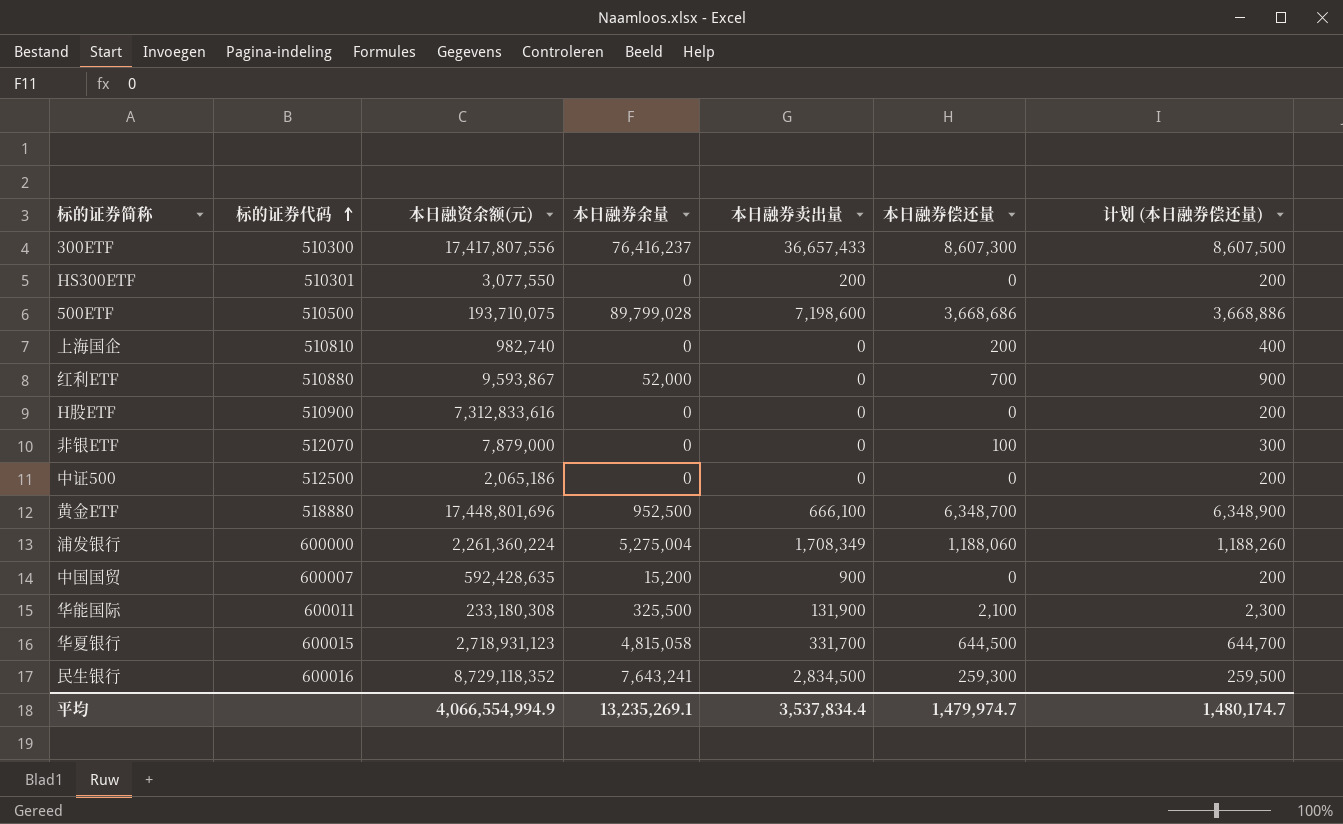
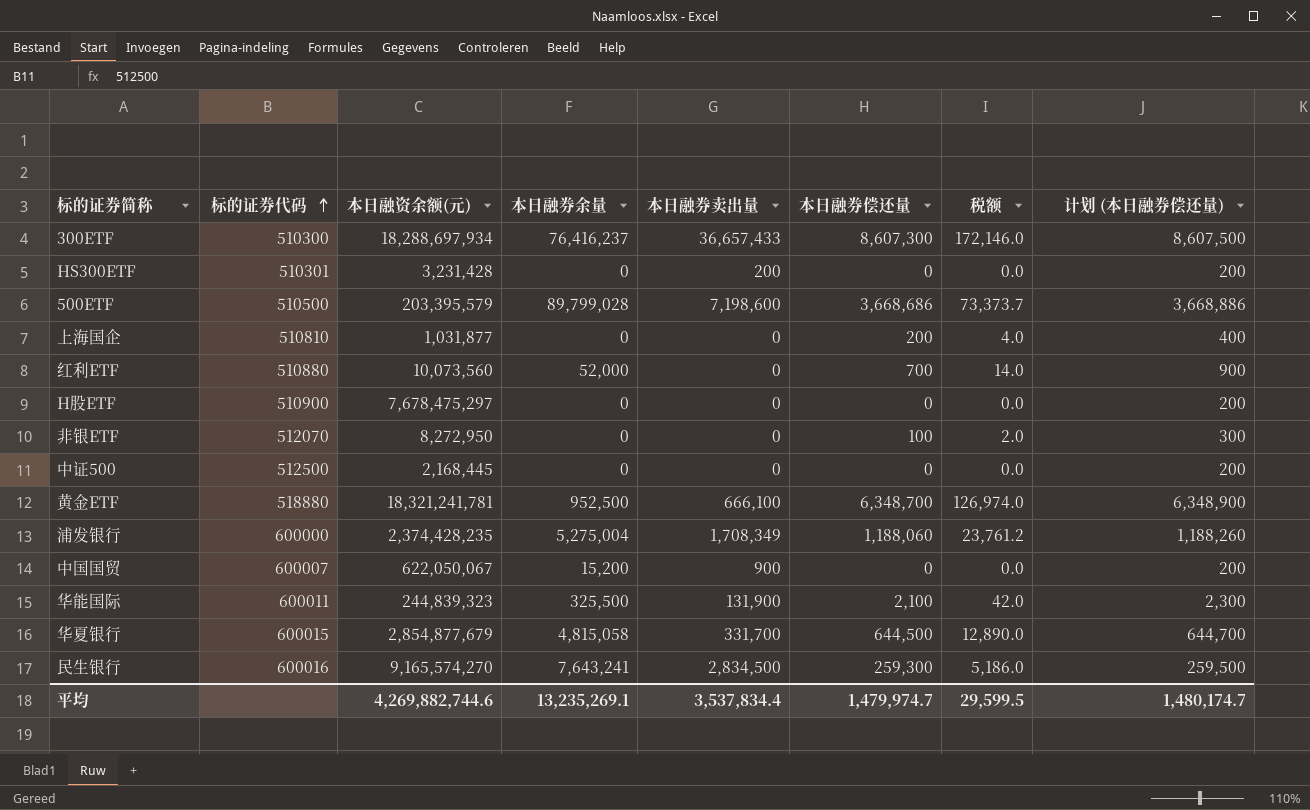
column 税额 | formula: none -> [本日融券偿还量] * 0.02
300ETF | 本日融资余额(元): 17,417,807,556 -> 18,288,697,934
HS300ETF | 本日融资余额(元): 3,077,550 -> 3,231,428
500ETF | 本日融资余额(元): 193,710,075 -> 203,395,579
上海国企 | 本日融资余额(元): 982,740 -> 1,031,877
红利ETF | 本日融资余额(元): 9,593,867 -> 10,073,560
H股ETF | 本日融资余额(元): 7,312,833,616 -> 7,678,475,297
非银ETF | 本日融资余额(元): 7,879,000 -> 8,272,950
中证500 | 本日融资余额(元): 2,065,186 -> 2,168,445
黄金ETF | 本日融资余额(元): 17,448,801,696 -> 18,321,241,781
浦发银行 | 本日融资余额(元): 2,261,360,224 -> 2,374,428,235
中国国贸 | 本日融资余额(元): 592,428,635 -> 622,050,067
华能国际 | 本日融资余额(元): 233,180,308 -> 244,839,323
华夏银行 | 本日融资余额(元): 2,718,931,123 -> 2,854,877,679
民生银行 | 本日融资余额(元): 8,729,118,352 -> 9,165,574,270
平均 | 本日融资余额(元): 4,066,554,994.9 -> 4,269,882,744.6

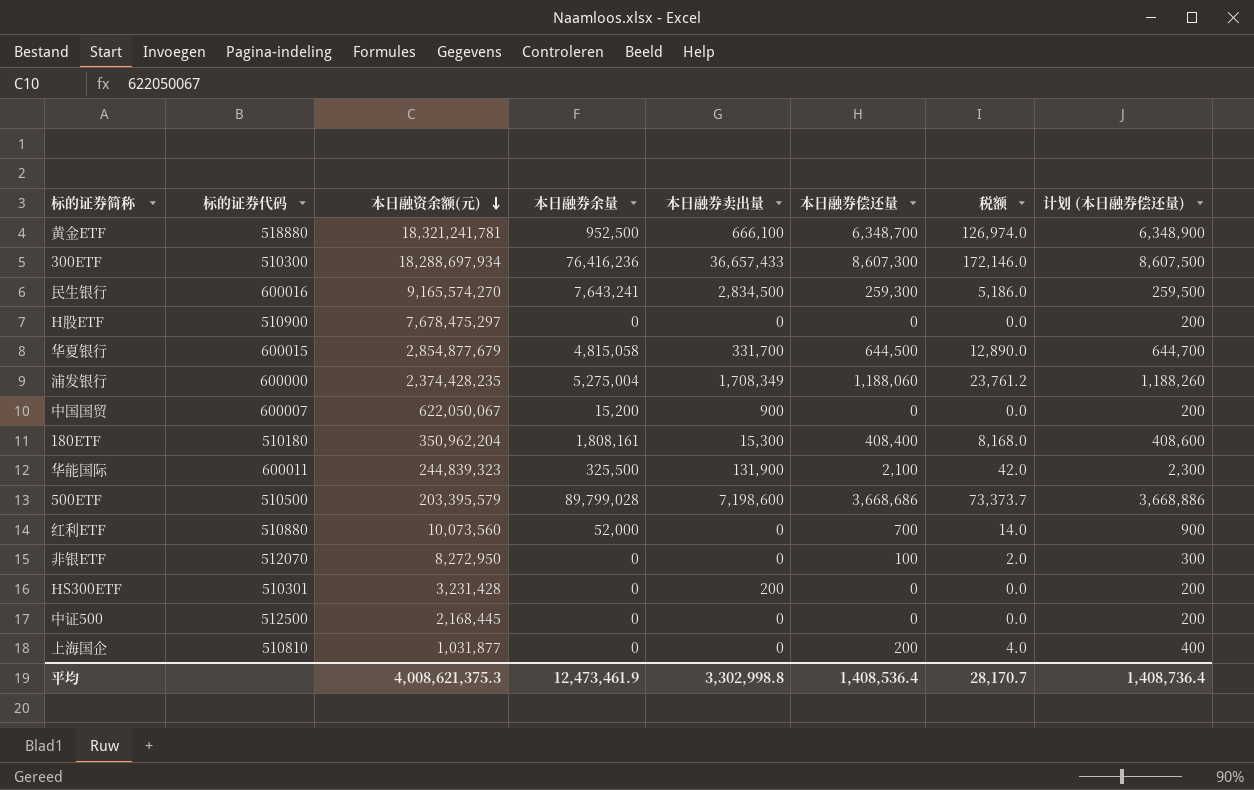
row order: 标的证券代码 ascending -> 本日融资余额(元) descending
300ETF | 本日融券余量: 76,416,237 -> 76,416,236
row 180ETF: none -> 510180 | 350,962,204 | 1,808,161 | 15,300 | 408,400 | 8,168.0 | 408,600
平均 | 本日融资余额(元): 4,269,882,744.6 -> 4,008,621,375.3
平均 | 本日融券余量: 13,235,269.1 -> 12,473,461.9
平均 | 本日融券卖出量: 3,537,834.4 -> 3,302,998.8
平均 | 本日融券偿还量: 1,479,974.7 -> 1,408,536.4
平均 | 税额: 29,599.5 -> 28,170.7
平均 | 计划 (本日融券偿还量): 1,480,174.7 -> 1,408,736.4

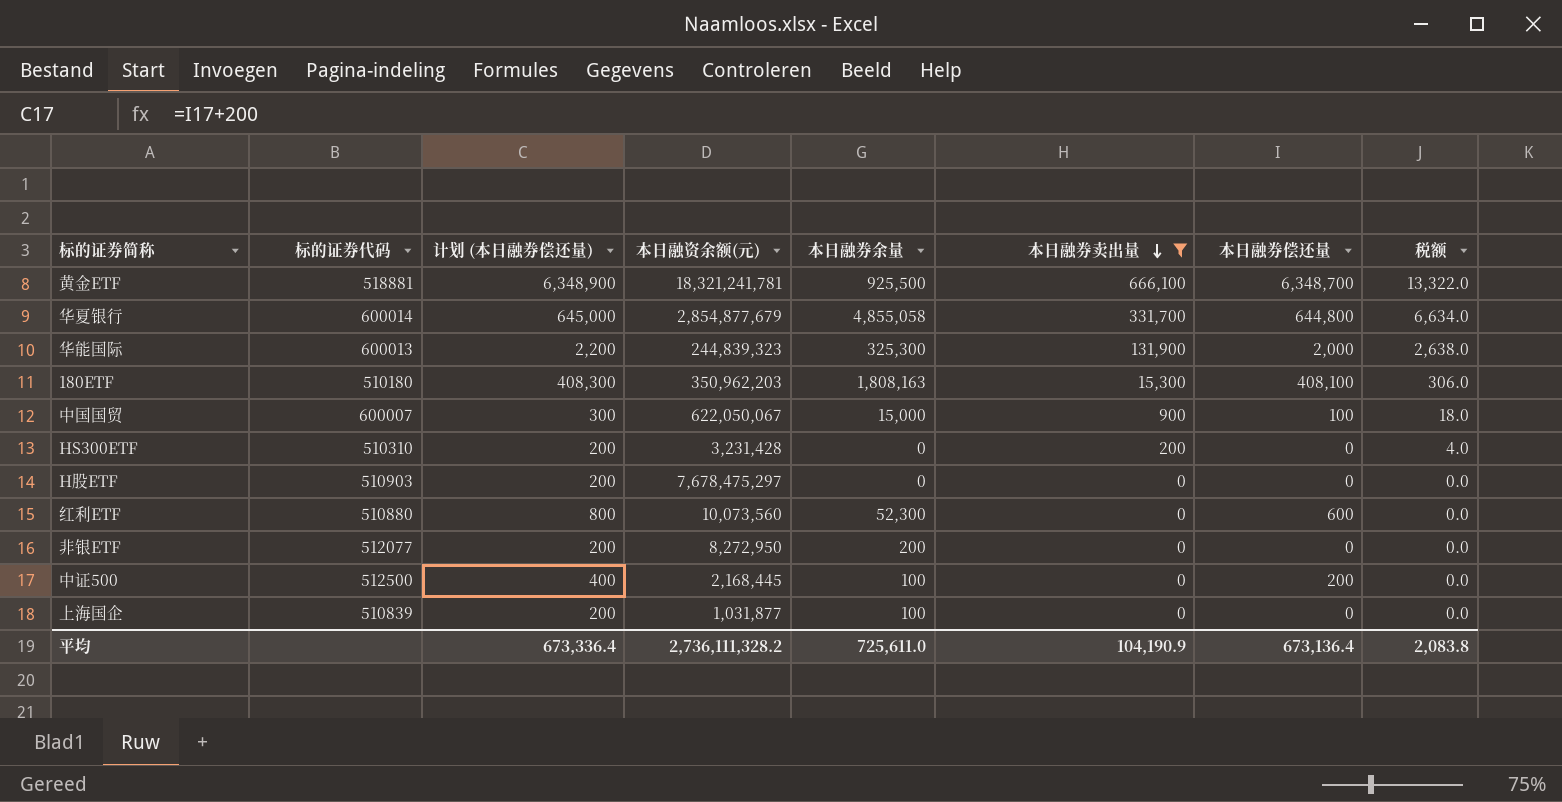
filter: none -> 本日融券卖出量 <= 666,100
row order: 本日融资余额(元) descending -> 本日融券卖出量 descending
column 计划 (本日融券偿还量) | position: 8 -> 3
column 税额 | formula: [本日融券偿还量] * 0.02 -> [本日融券卖出量] * 0.02
黄金ETF | 标的证券代码: 518880 -> 518881
黄金ETF | 本日融券余量: 952,500 -> 925,500
华夏银行 | 标的证券代码: 600015 -> 600014
华夏银行 | 计划 (本日融券偿还量): 644,700 -> 645,000
华夏银行 | 本日融券余量: 4,815,058 -> 4,855,058
华夏银行 | 本日融券偿还量: 644,500 -> 644,800
华能国际 | 标的证券代码: 600011 -> 600013
华能国际 | 计划 (本日融券偿还量): 2,300 -> 2,200
华能国际 | 本日融券余量: 325,500 -> 325,300
华能国际 | 本日融券偿还量: 2,100 -> 2,000
180ETF | 计划 (本日融券偿还量): 408,600 -> 408,300
180ETF | 本日融资余额(元): 350,962,204 -> 350,962,203
180ETF | 本日融券余量: 1,808,161 -> 1,808,163
180ETF | 本日融券偿还量: 408,400 -> 408,100
中国国贸 | 计划 (本日融券偿还量): 200 -> 300
中国国贸 | 本日融券余量: 15,200 -> 15,000
中国国贸 | 本日融券偿还量: 0 -> 100
HS300ETF | 标的证券代码: 510301 -> 510310
H股ETF | 标的证券代码: 510900 -> 510903
红利ETF | 计划 (本日融券偿还量): 900 -> 800
红利ETF | 本日融券余量: 52,000 -> 52,300
红利ETF | 本日融券偿还量: 700 -> 600
非银ETF | 标的证券代码: 512070 -> 512077
非银ETF | 计划 (本日融券偿还量): 300 -> 200
非银ETF | 本日融券余量: 0 -> 200
非银ETF | 本日融券偿还量: 100 -> 0
中证500 | 计划 (本日融券偿还量): 200 -> 400
中证500 | 本日融券余量: 0 -> 100
中证500 | 本日融券偿还量: 0 -> 200
上海国企 | 标的证券代码: 510810 -> 510839
上海国企 | 计划 (本日融券偿还量): 400 -> 200
上海国企 | 本日融券余量: 0 -> 100
上海国企 | 本日融券偿还量: 200 -> 0
平均 | 计划 (本日融券偿还量): 1,408,736.4 -> 673,336.4
平均 | 本日融资余额(元): 4,008,621,375.3 -> 2,736,111,328.2
平均 | 本日融券余量: 12,473,461.9 -> 725,611.0
平均 | 本日融券卖出量: 3,302,998.8 -> 104,190.9
平均 | 本日融券偿还量: 1,408,536.4 -> 673,136.4
平均 | 税额: 28,170.7 -> 2,083.8

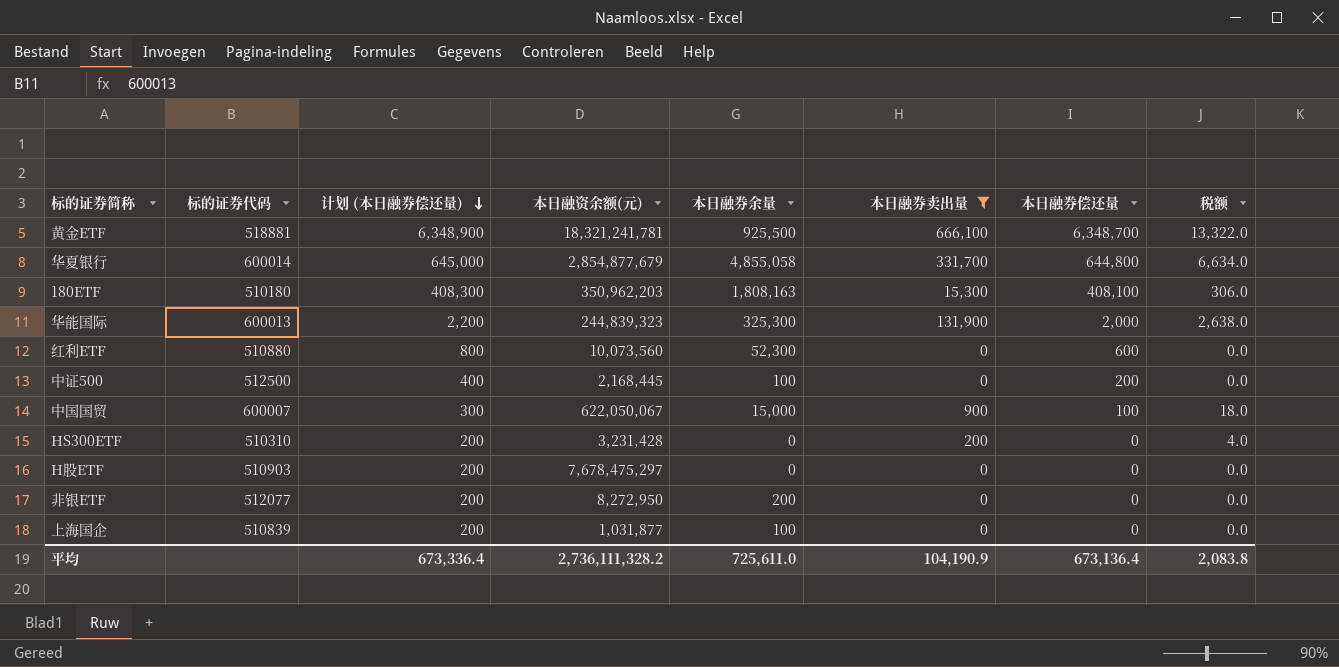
row order: 本日融券卖出量 descending -> 计划 (本日融券偿还量) descending

